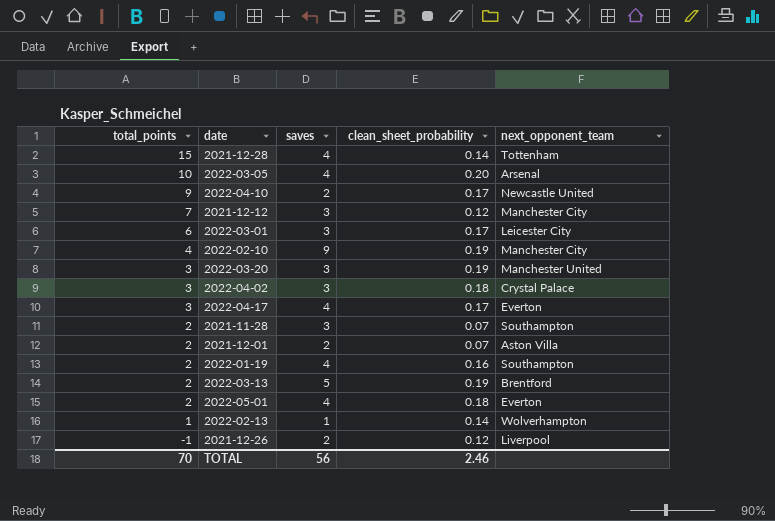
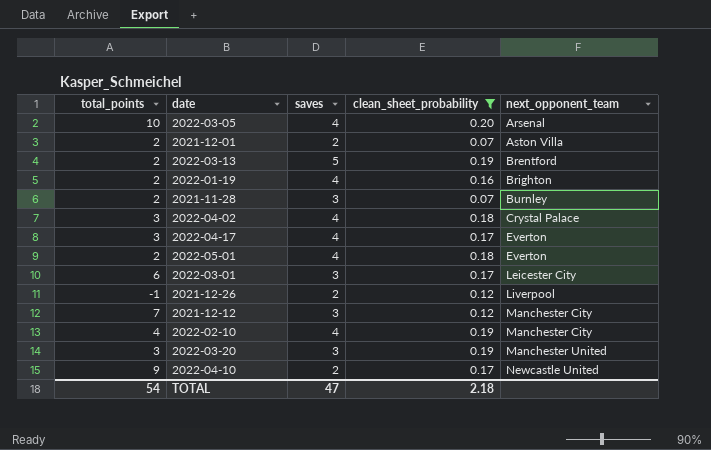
filter: none -> clean_sheet_probability != 0.14
row order: total_points descending -> next_opponent_team ascending
2022-01-19 | next_opponent_team: Southampton -> Brighton
2021-11-28 | next_opponent_team: Southampton -> Burnley
2022-04-02 | saves: 3 -> 4
2022-02-10 | saves: 9 -> 4
TOTAL | total_points: 70 -> 54
TOTAL | saves: 56 -> 47
TOTAL | clean_sheet_probability: 2.46 -> 2.18

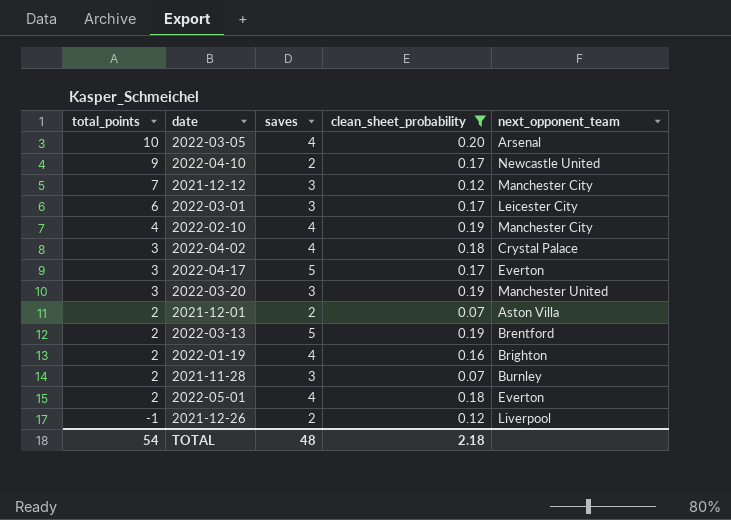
row order: next_opponent_team ascending -> total_points descending
2022-04-17 | saves: 4 -> 5
TOTAL | saves: 47 -> 48

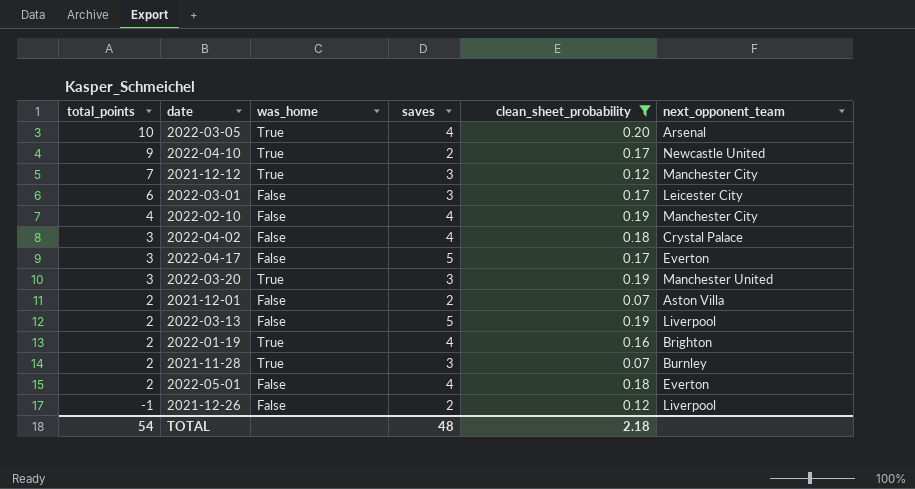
column was_home | position: none -> 3
2022-03-13 | next_opponent_team: Brentford -> Liverpool

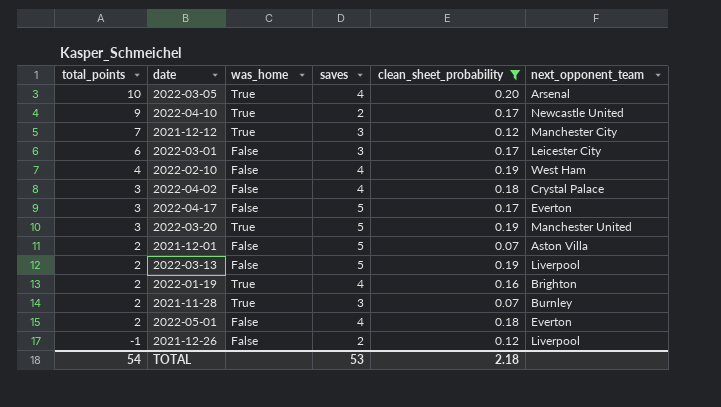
2022-02-10 | next_opponent_team: Manchester City -> West Ham
2022-03-20 | saves: 3 -> 5
2021-12-01 | saves: 2 -> 5
TOTAL | saves: 48 -> 53

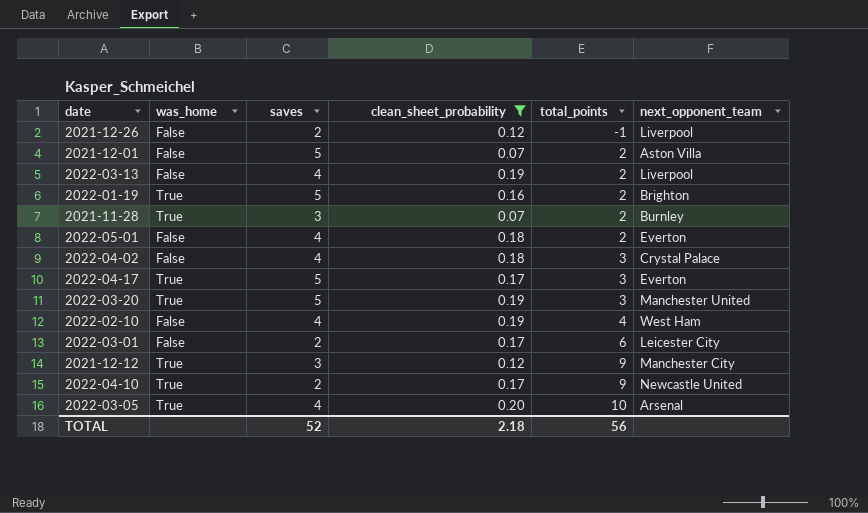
row order: total_points descending -> total_points ascending
column total_points | position: 1 -> 5
2022-03-13 | saves: 5 -> 4
2022-01-19 | saves: 4 -> 5
2022-04-17 | was_home: False -> True
2022-03-01 | saves: 3 -> 2
2021-12-12 | total_points: 7 -> 9
TOTAL | saves: 53 -> 52
TOTAL | total_points: 54 -> 56

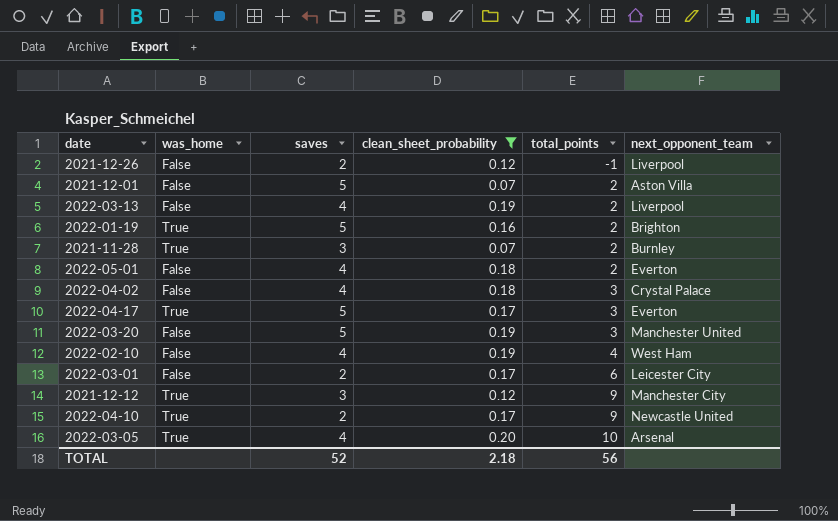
2022-03-20 | was_home: True -> False

